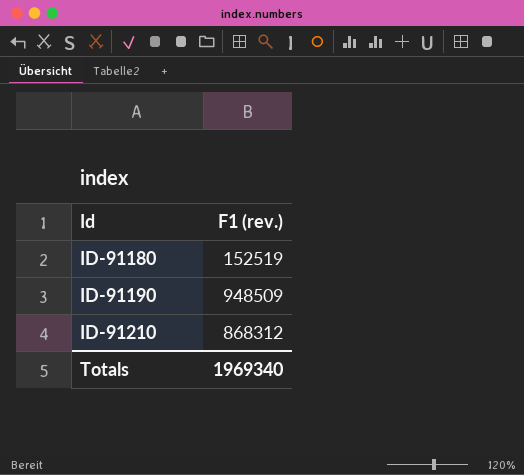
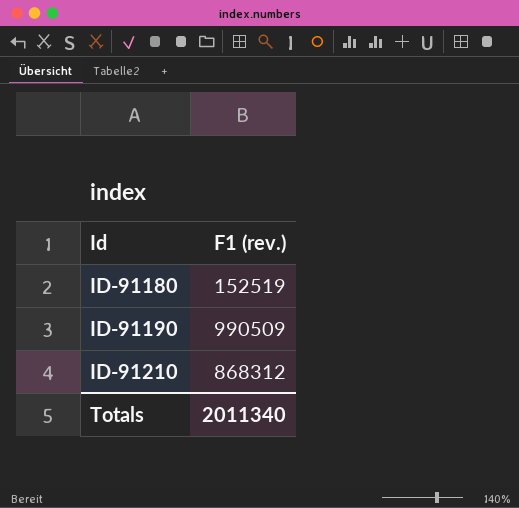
ID-91190 | F1 (rev.): 948509 -> 990509
Totals | F1 (rev.): 1969340 -> 2011340

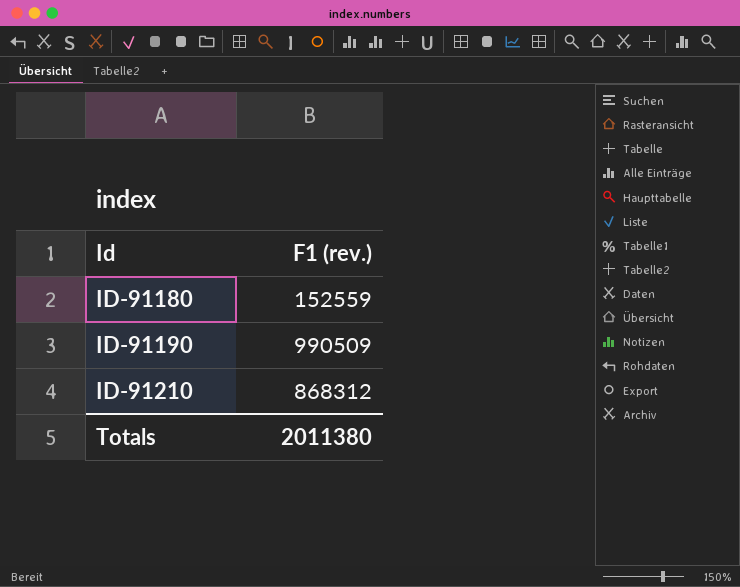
ID-91180 | F1 (rev.): 152519 -> 152559
Totals | F1 (rev.): 2011340 -> 2011380

